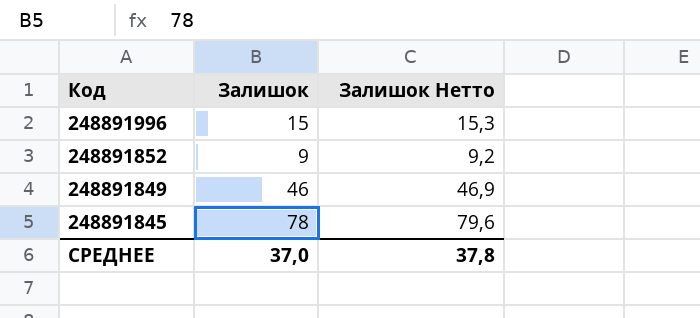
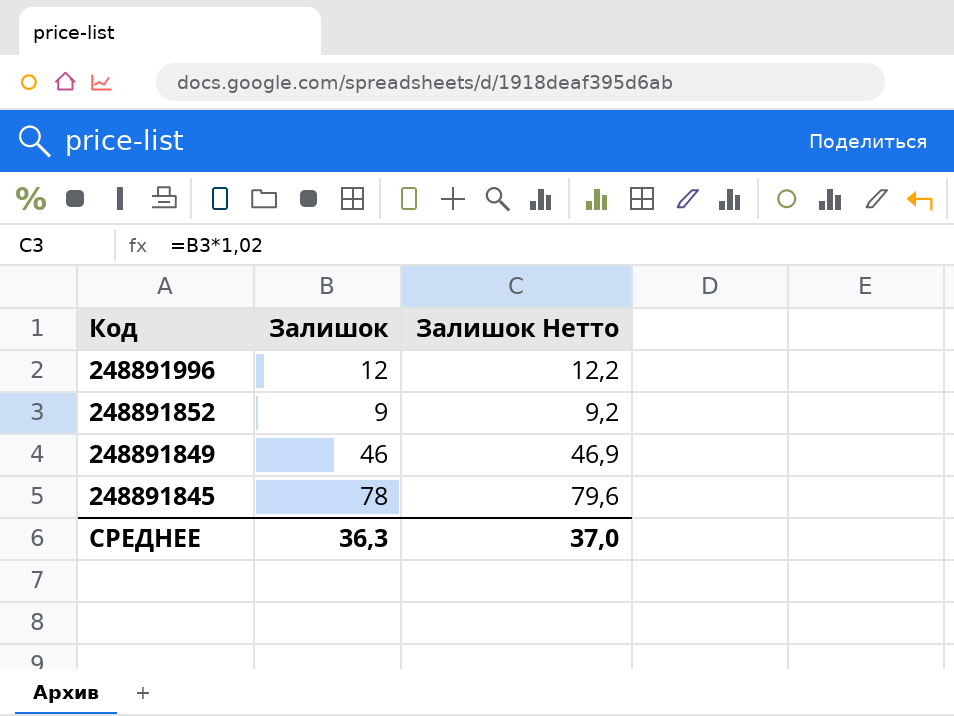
248891996 | Залишок: 15 -> 12
248891996 | Залишок Нетто: 15,3 -> 12,2
СРЕДНЕЕ | Залишок: 37,0 -> 36,3
СРЕДНЕЕ | Залишок Нетто: 37,8 -> 37,0

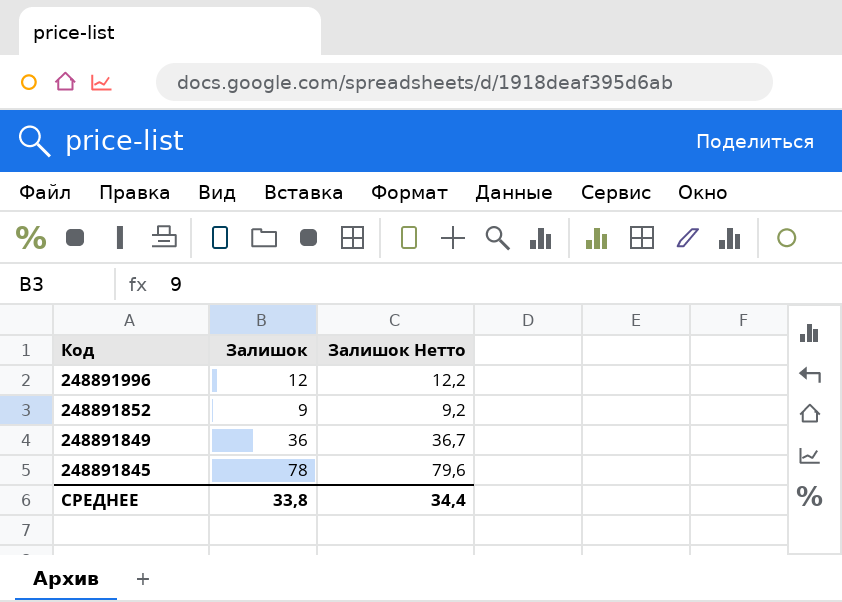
248891849 | Залишок: 46 -> 36
248891849 | Залишок Нетто: 46,9 -> 36,7
СРЕДНЕЕ | Залишок: 36,3 -> 33,8
СРЕДНЕЕ | Залишок Нетто: 37,0 -> 34,4

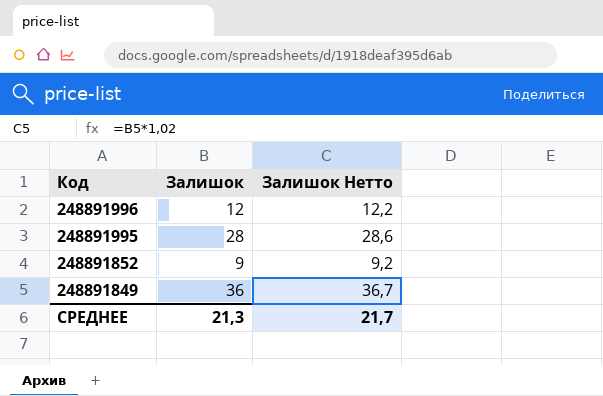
row 248891845: 78 | 79,6 -> none
row 248891995: none -> 28 | 28,6
СРЕДНЕЕ | Залишок: 33,8 -> 21,3
СРЕДНЕЕ | Залишок Нетто: 34,4 -> 21,7

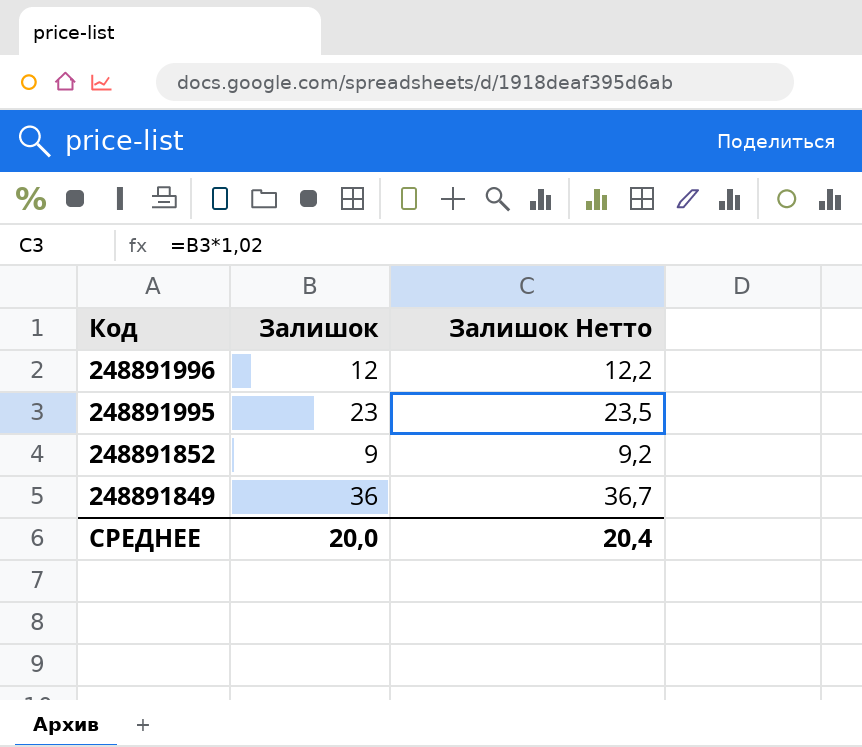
248891995 | Залишок: 28 -> 23
248891995 | Залишок Нетто: 28,6 -> 23,5
СРЕДНЕЕ | Залишок: 21,3 -> 20,0
СРЕДНЕЕ | Залишок Нетто: 21,7 -> 20,4

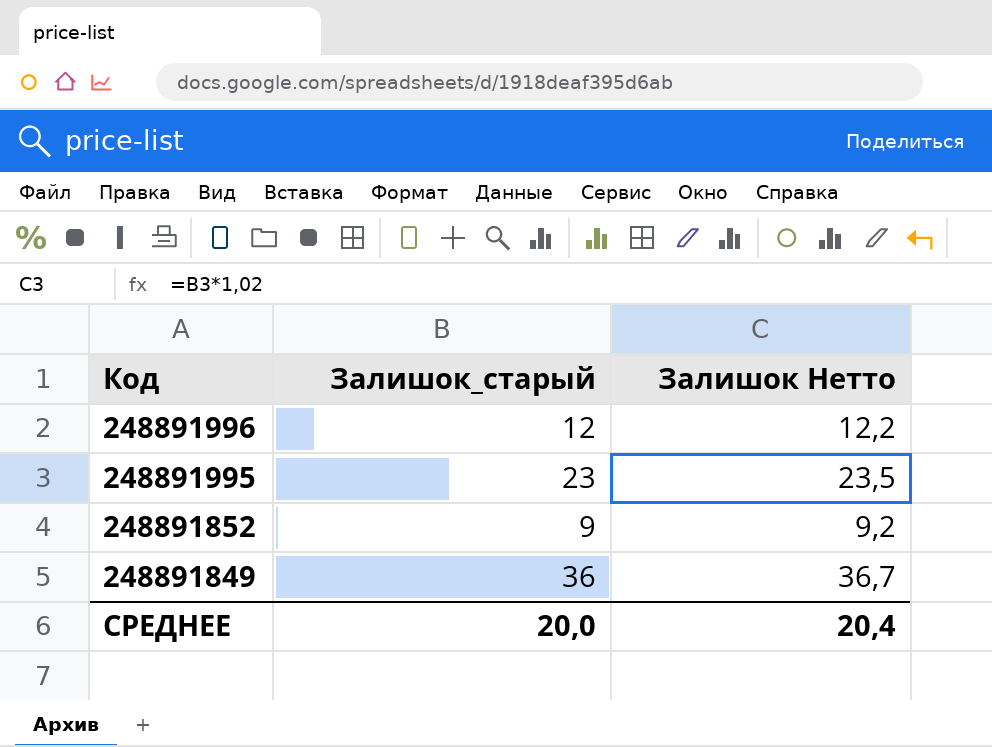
column name: Залишок -> Залишок_старый

